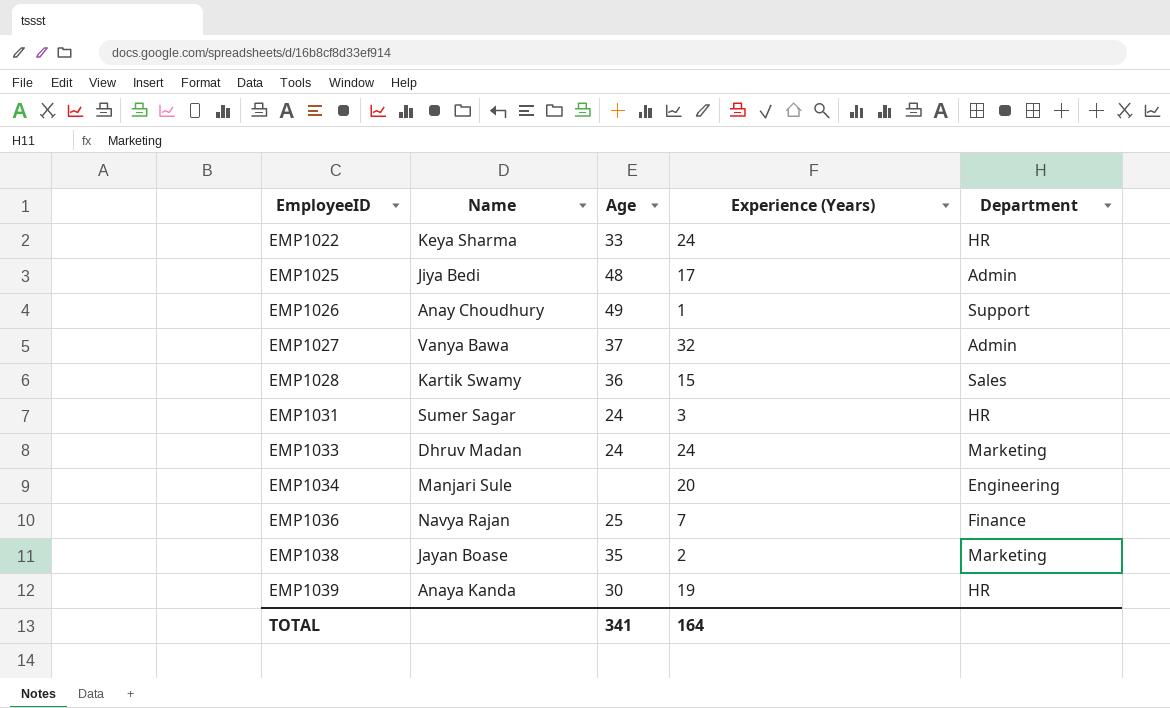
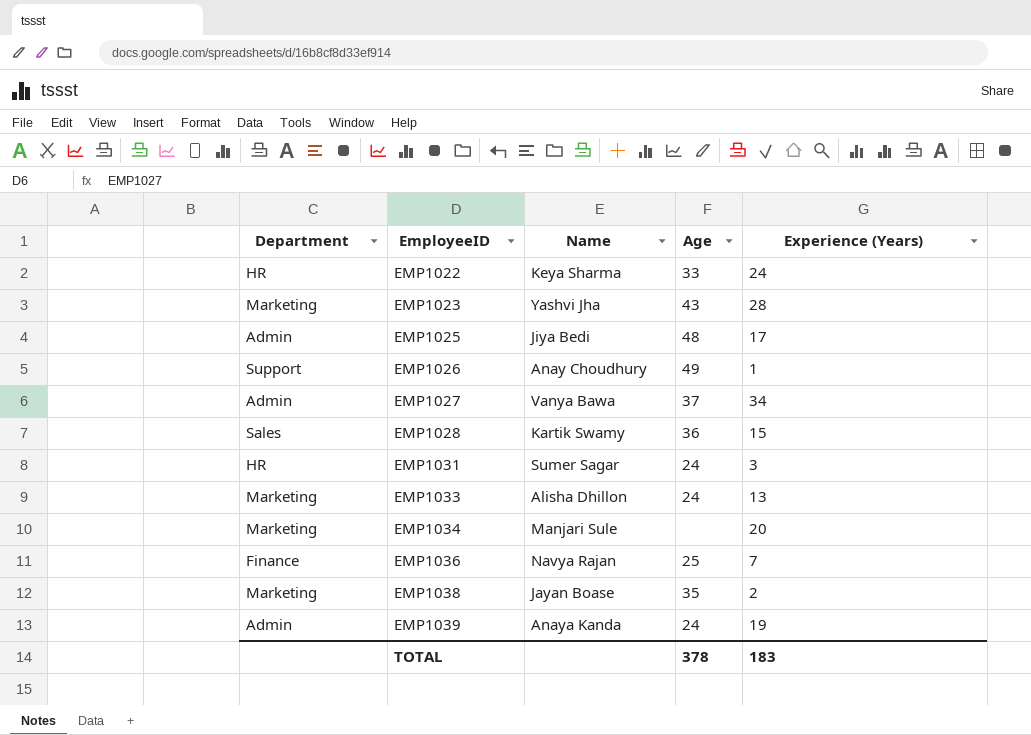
column Department | position: 5 -> 1
row EMP1023: none -> Marketing | Yashvi Jha | 43 | 28
EMP1027 | Experience (Years): 32 -> 34
EMP1033 | Name: Dhruv Madan -> Alisha Dhillon
EMP1033 | Experience (Years): 24 -> 13
EMP1034 | Department: Engineering -> Marketing
EMP1039 | Department: HR -> Admin
EMP1039 | Age: 30 -> 24
TOTAL | Age: 341 -> 378
TOTAL | Experience (Years): 164 -> 183

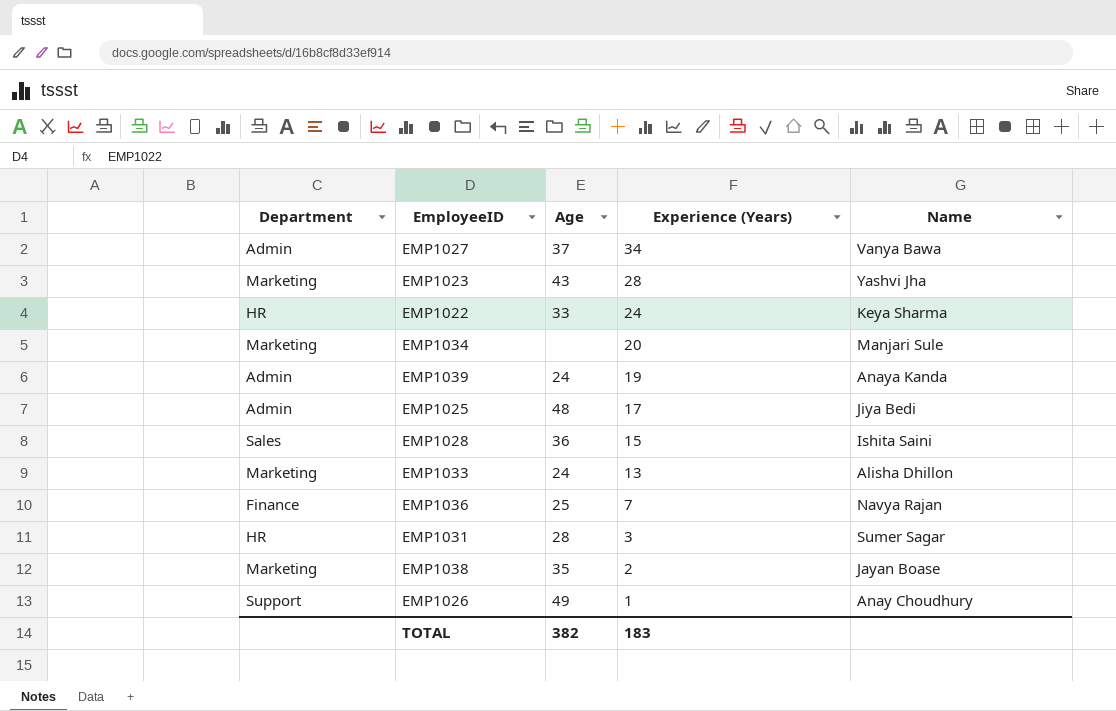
row order: EmployeeID ascending -> Experience (Years) descending
column Name | position: 3 -> 5
EMP1028 | Name: Kartik Swamy -> Ishita Saini
EMP1031 | Age: 24 -> 28
TOTAL | Age: 378 -> 382

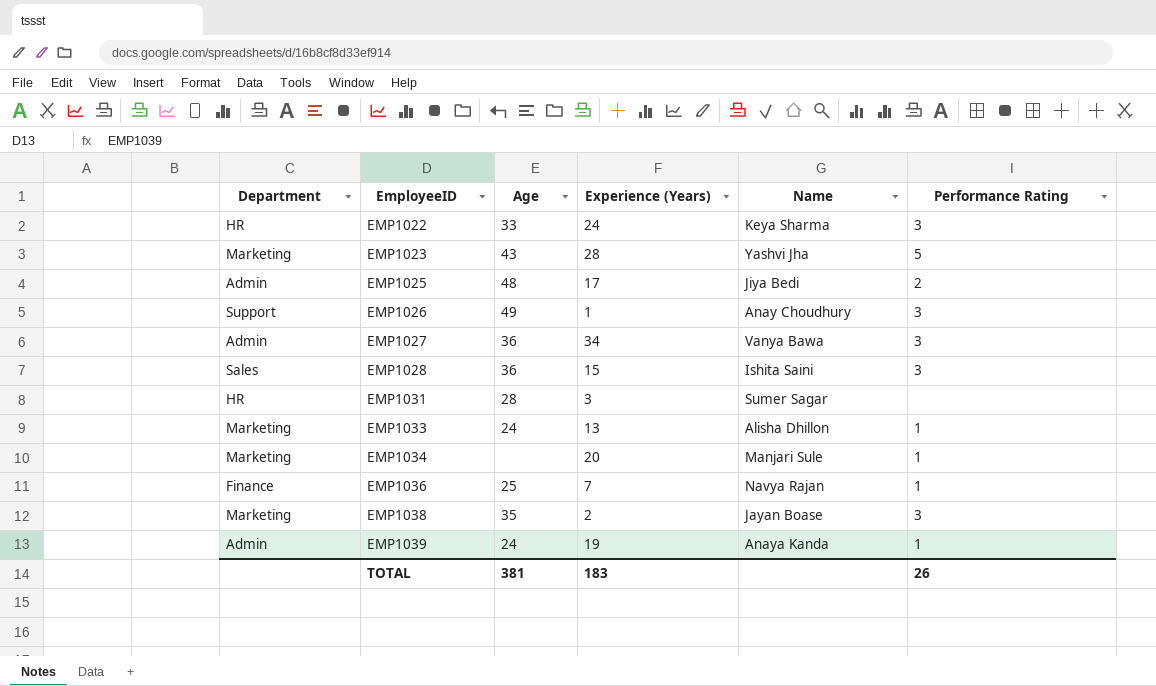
row order: Experience (Years) descending -> EmployeeID ascending
column Performance Rating | position: none -> 6
EMP1027 | Age: 37 -> 36
TOTAL | Age: 382 -> 381

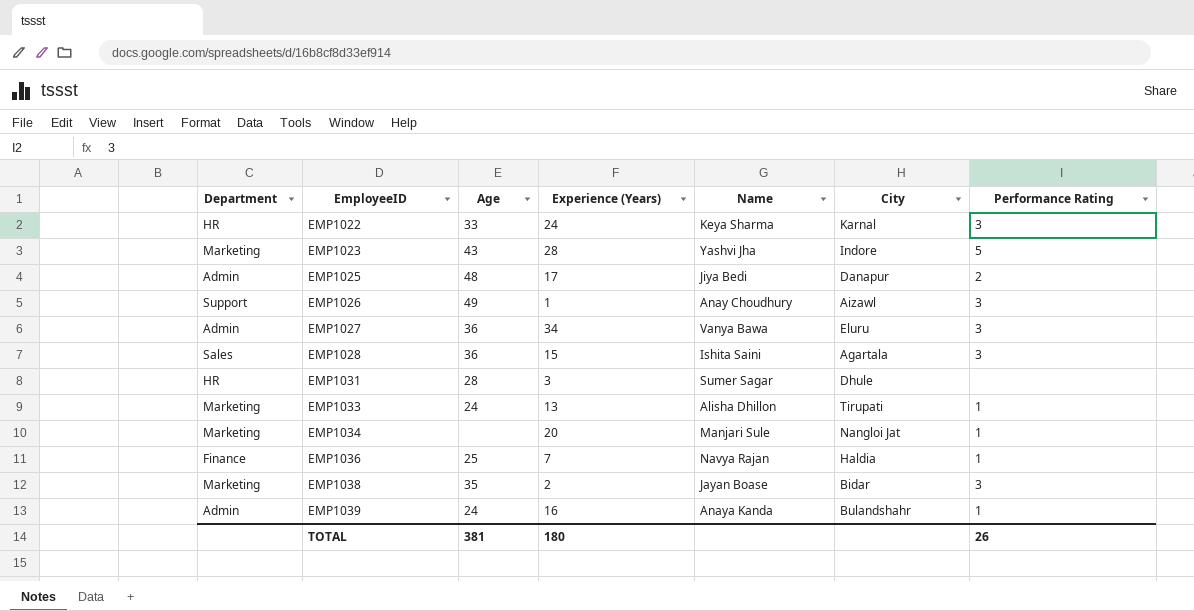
column City | position: none -> 6
EMP1039 | Experience (Years): 19 -> 16
TOTAL | Experience (Years): 183 -> 180

